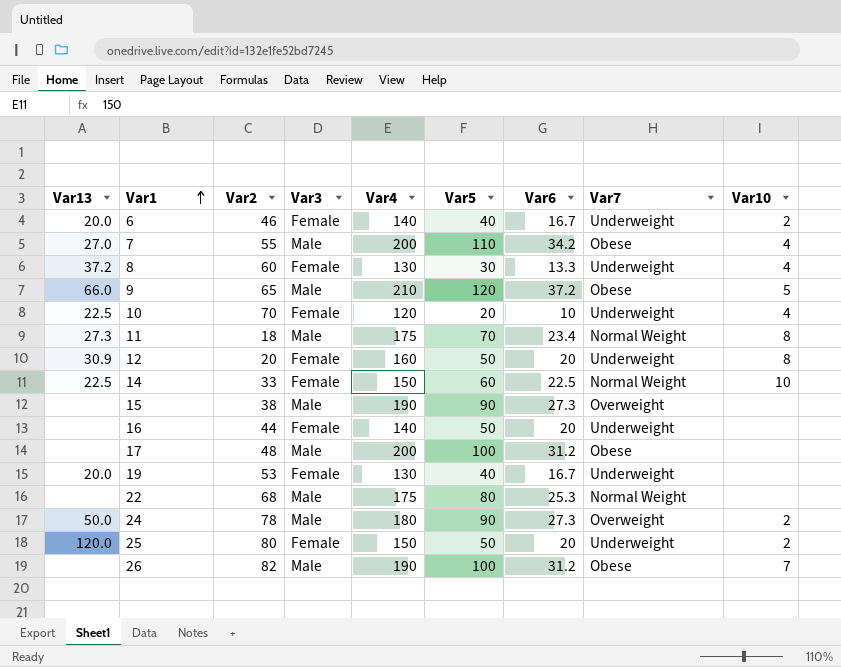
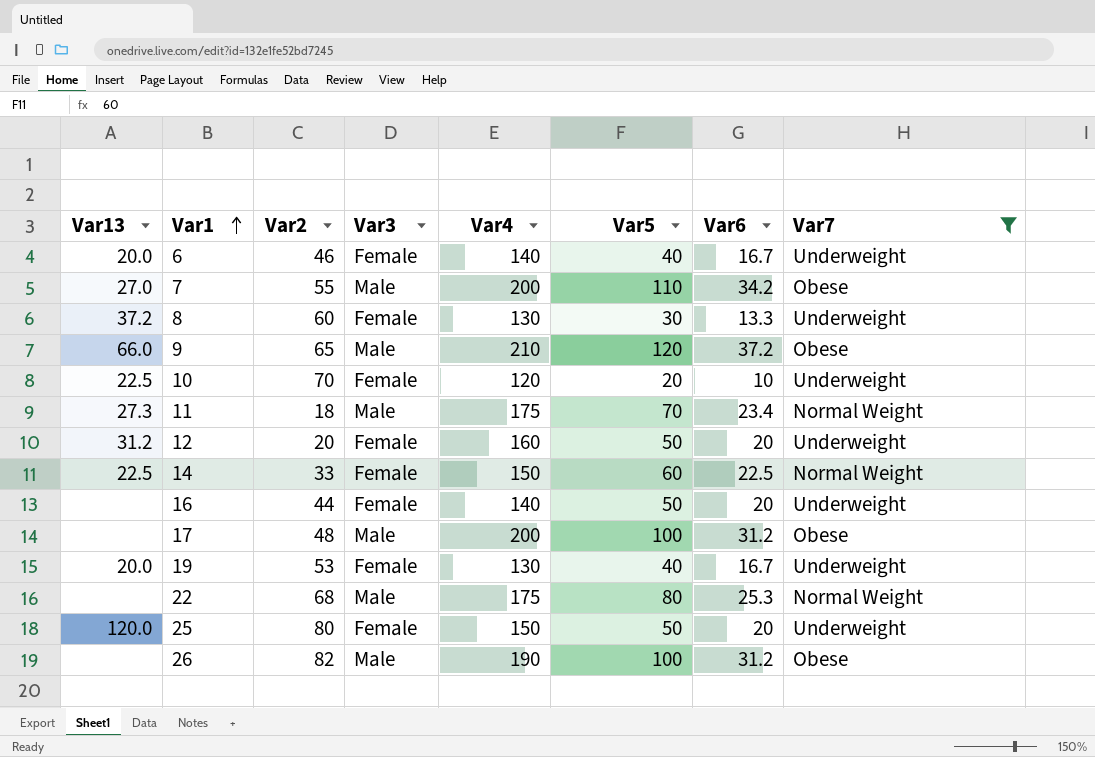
filter: none -> Var7 != Overweight
column Var10 | position: 9 -> none
12 | Var13: 30.9 -> 31.2

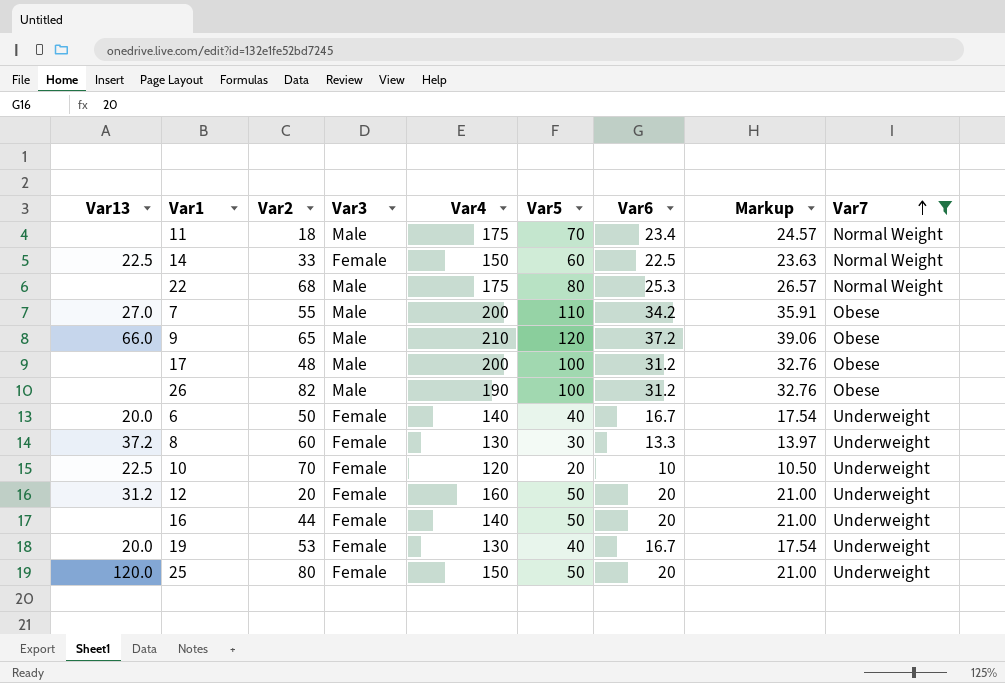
row order: Var1 ascending -> Var7 ascending
column Markup | formula: none -> [Var6] * 1.05
11 | Var13: 27.3 -> none
6 | Var2: 46 -> 50

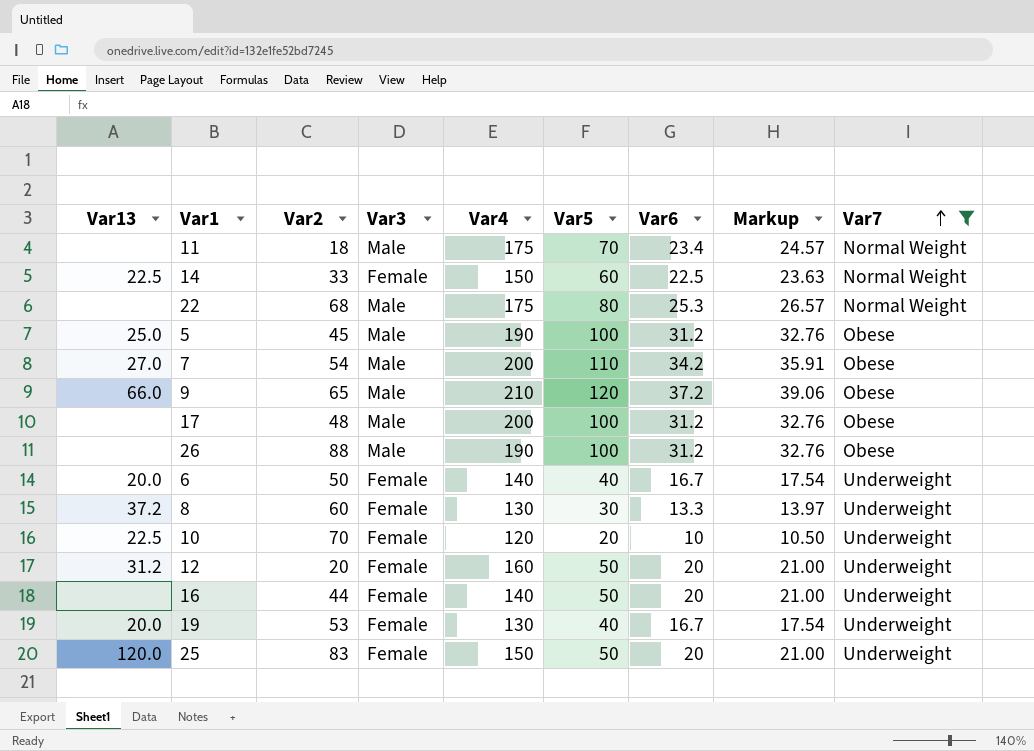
row 5: none -> 25.0 | 45 | Male | 190 | 100 | 31.2 | 32.76 | Obese
7 | Var2: 55 -> 54
26 | Var2: 82 -> 88
25 | Var2: 80 -> 83

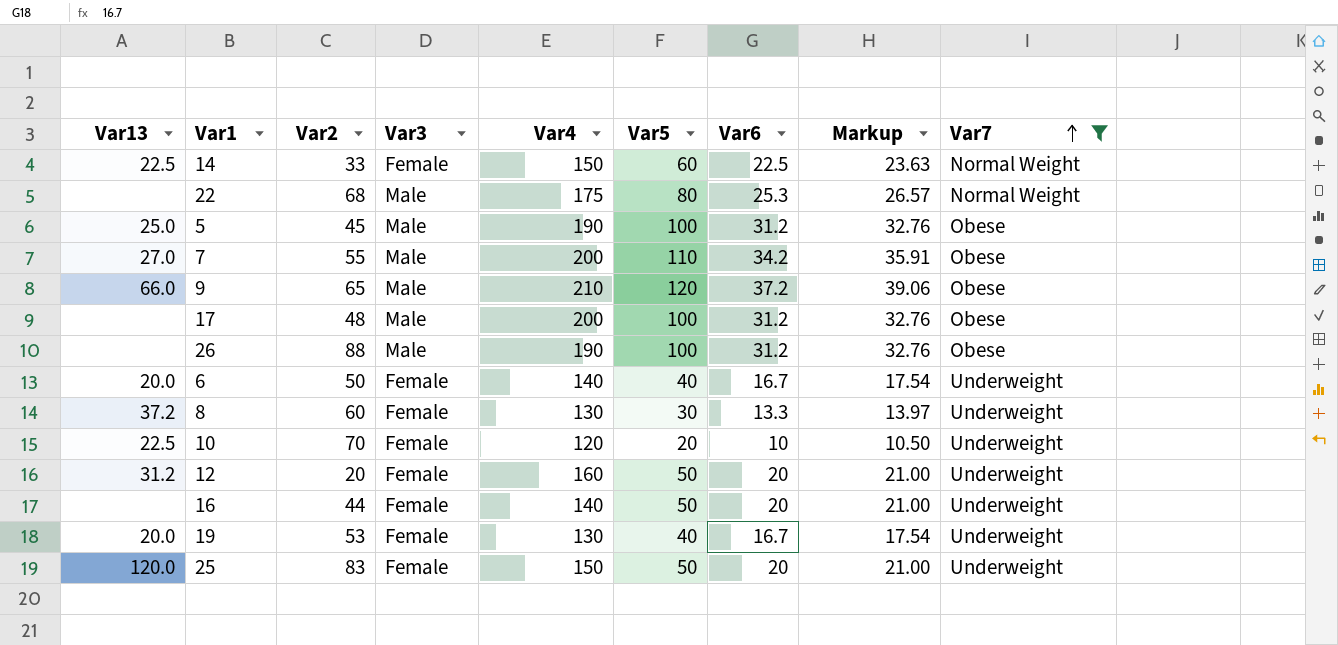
row 11: none | 18 | Male | 175 | 70 | 23.4 | 24.57 | Normal Weight -> none
7 | Var2: 54 -> 55

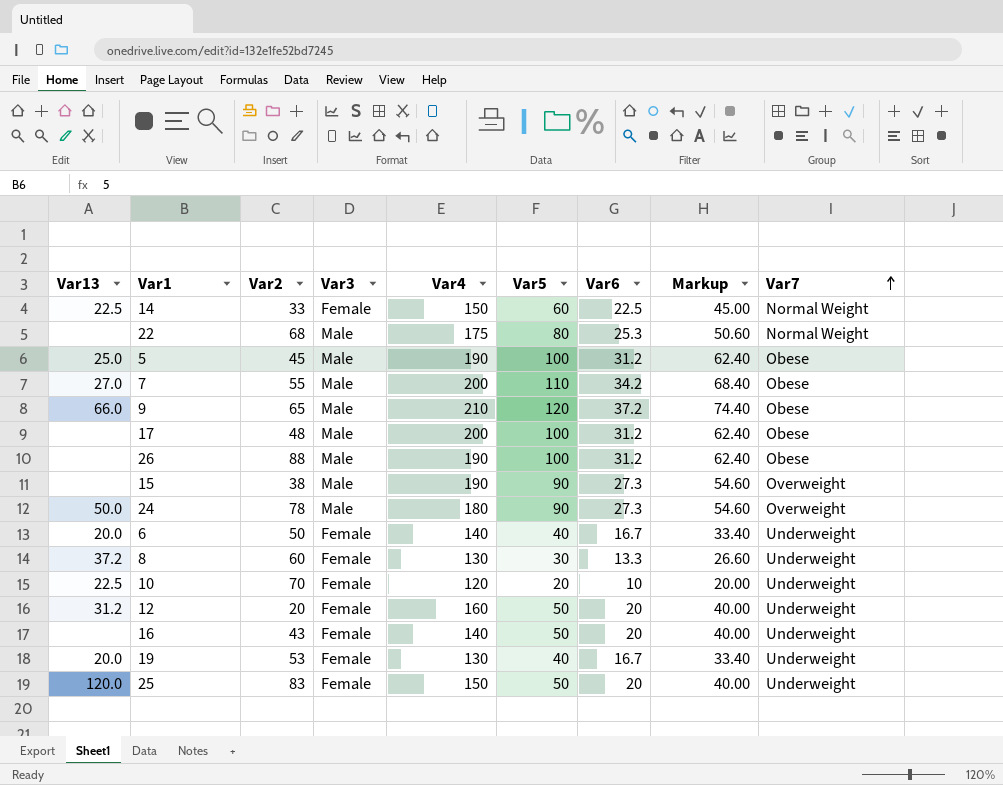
filter: Var7 != Overweight -> none
column Markup | formula: [Var6] * 1.05 -> [Var6] * 2
16 | Var2: 44 -> 43

